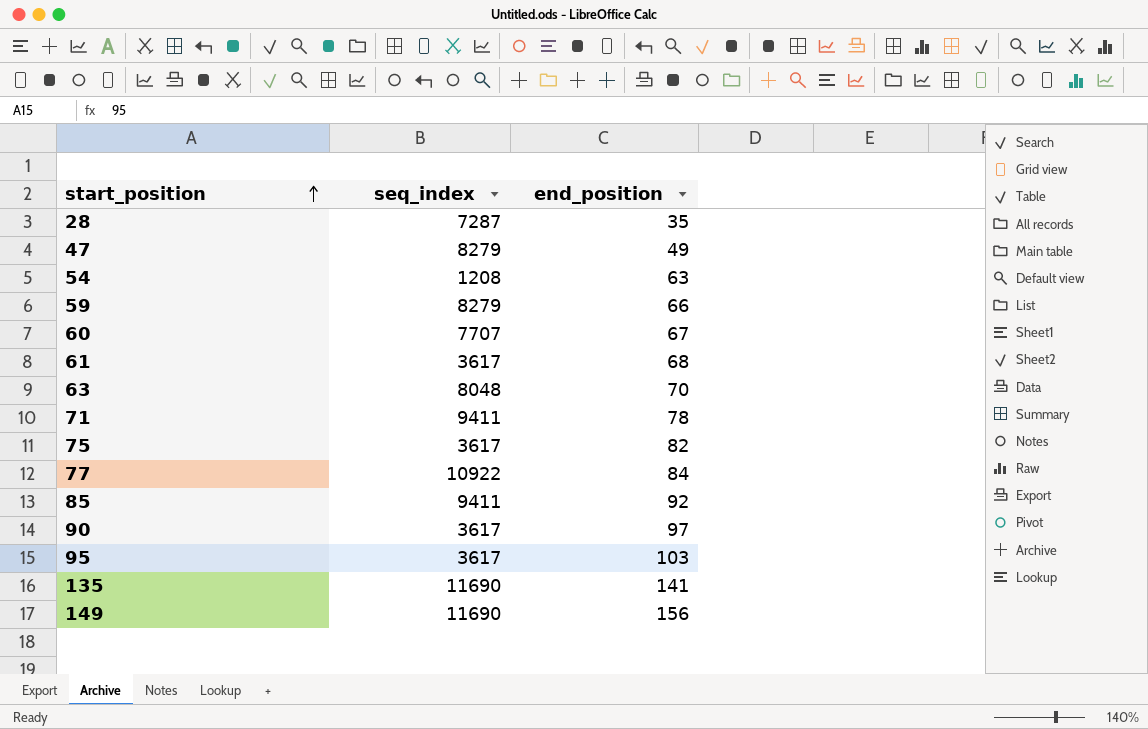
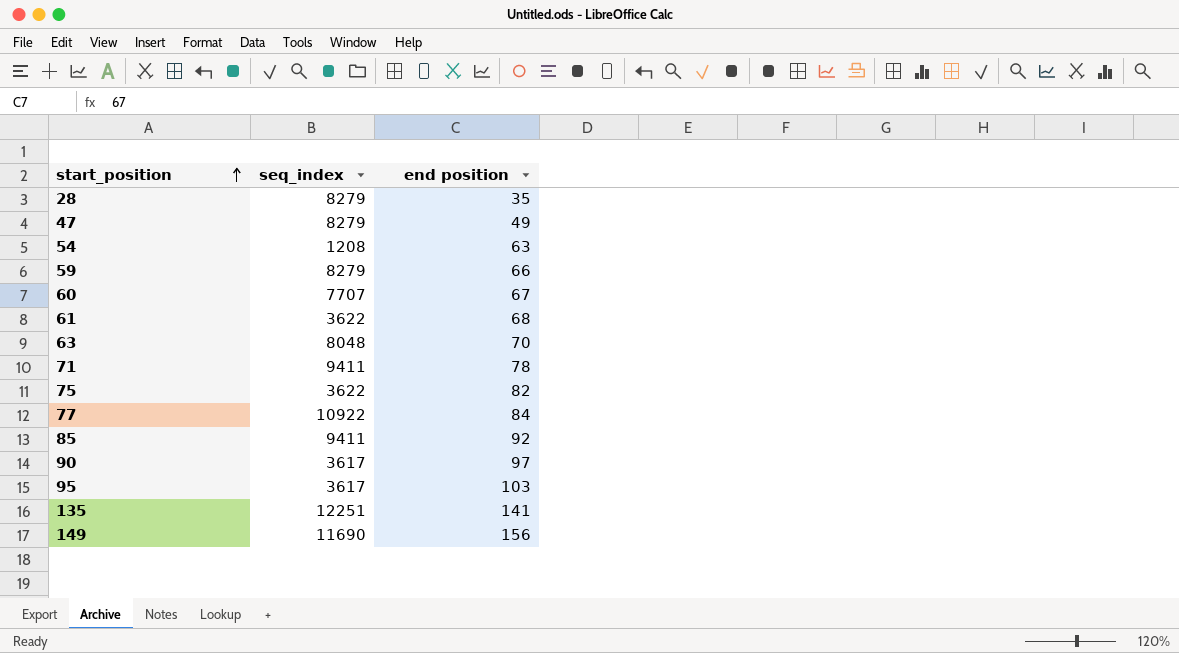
column name: end_position -> end position
28 | seq_index: 7287 -> 8279
61 | seq_index: 3617 -> 3622
75 | seq_index: 3617 -> 3622
135 | seq_index: 11690 -> 12251

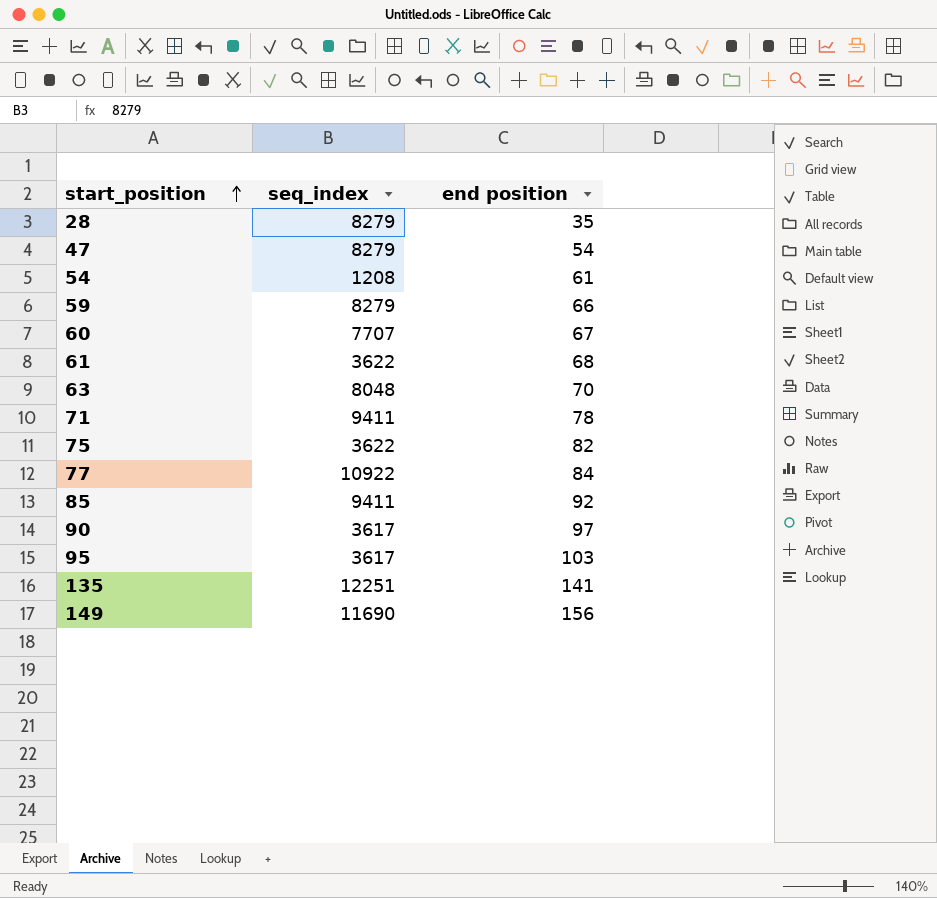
47 | end position: 49 -> 54
54 | end position: 63 -> 61

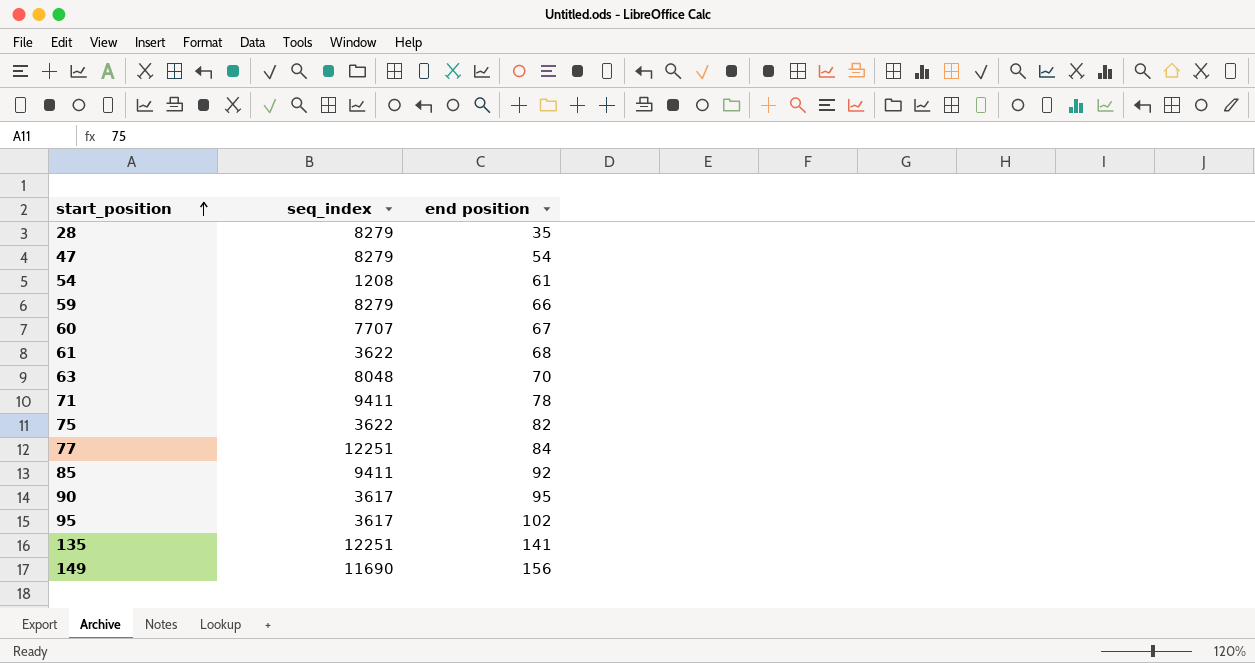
77 | seq_index: 10922 -> 12251
90 | end position: 97 -> 95
95 | end position: 103 -> 102

